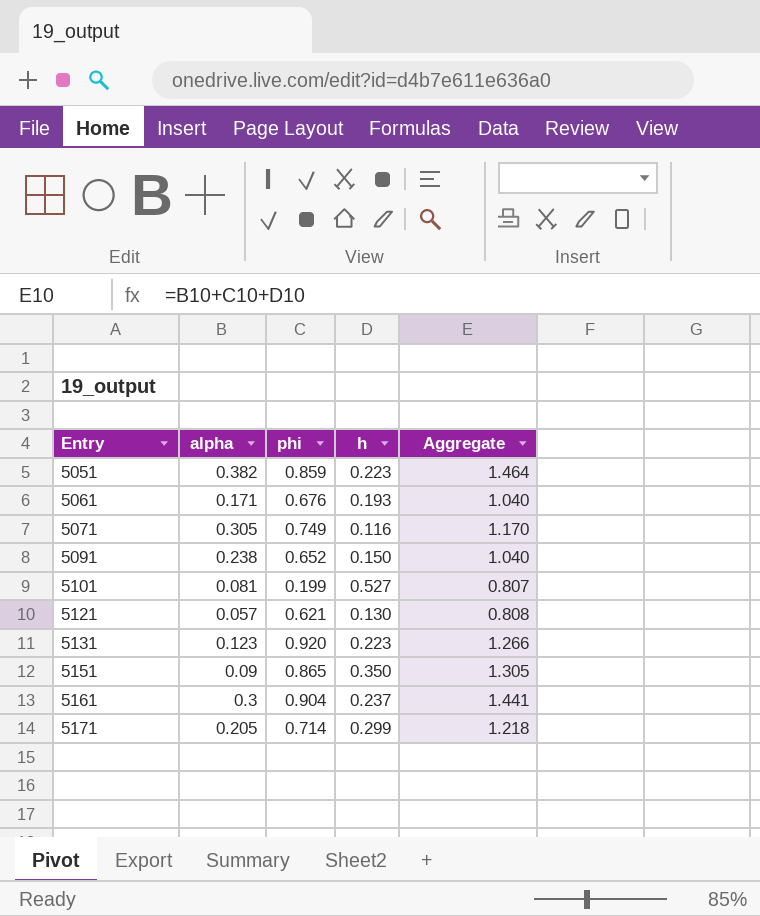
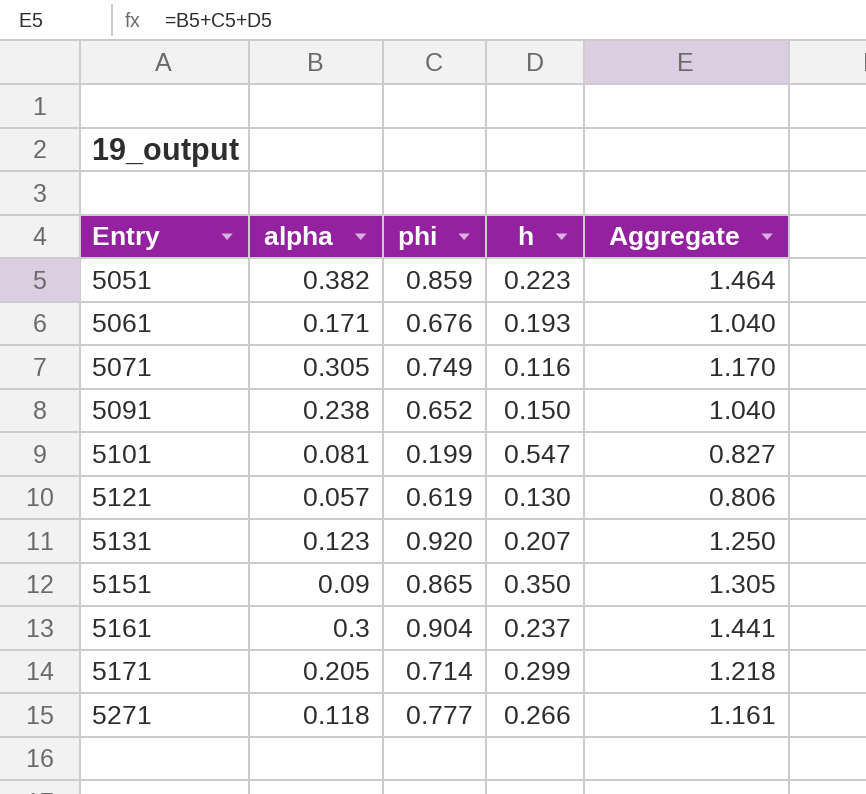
5101 | h: 0.527 -> 0.547
5101 | Aggregate: 0.807 -> 0.827
5121 | phi: 0.621 -> 0.619
5121 | Aggregate: 0.808 -> 0.806
5131 | h: 0.223 -> 0.207
5131 | Aggregate: 1.266 -> 1.250
row 5271: none -> 0.118 | 0.777 | 0.266 | 1.161

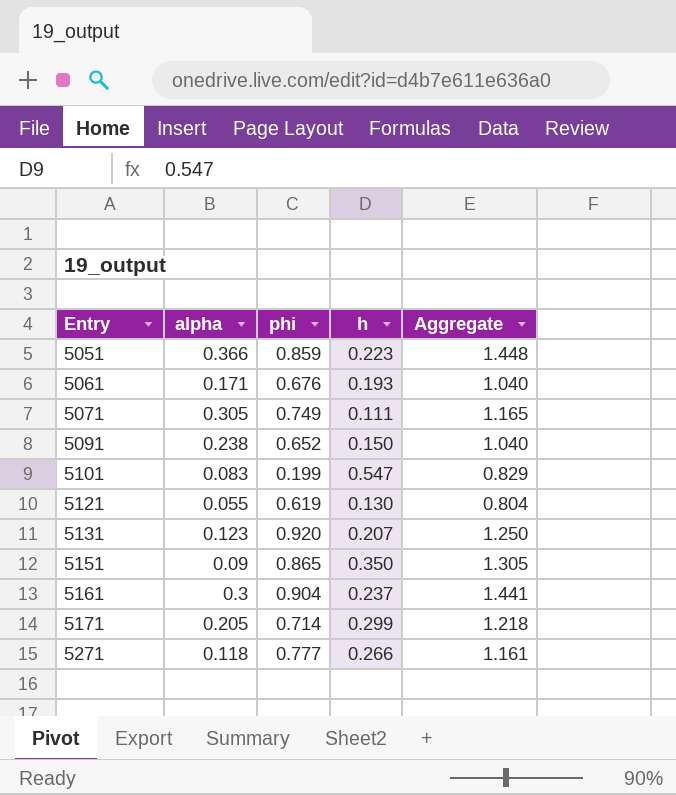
5051 | alpha: 0.382 -> 0.366
5051 | Aggregate: 1.464 -> 1.448
5071 | h: 0.116 -> 0.111
5071 | Aggregate: 1.170 -> 1.165
5101 | alpha: 0.081 -> 0.083
5101 | Aggregate: 0.827 -> 0.829
5121 | alpha: 0.057 -> 0.055
5121 | Aggregate: 0.806 -> 0.804

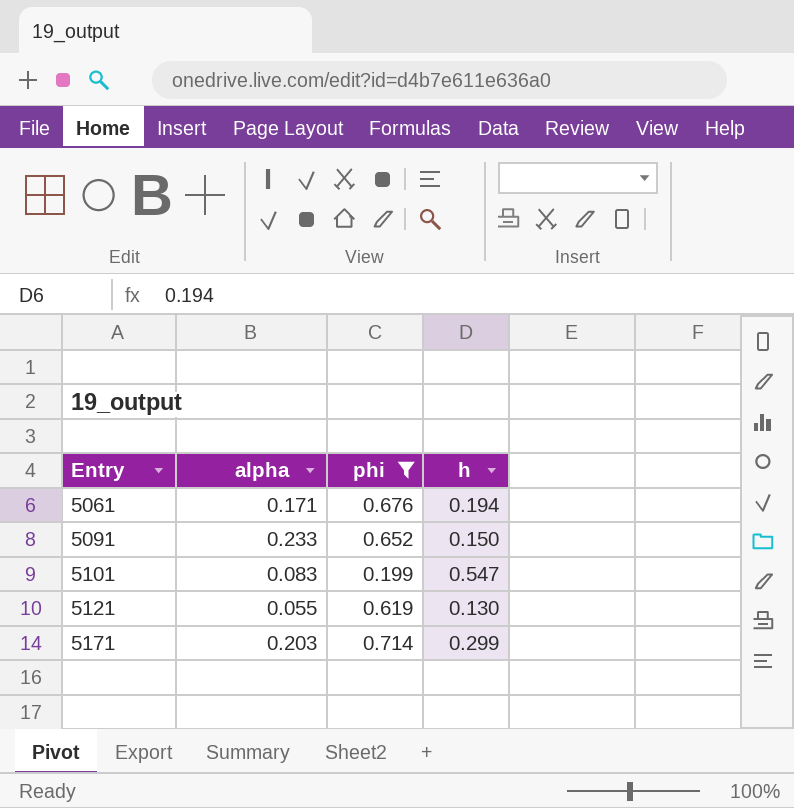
filter: none -> phi <= 0.714
column Aggregate | formula: [alpha] + [phi] + [h] -> none
5061 | h: 0.193 -> 0.194
5091 | alpha: 0.238 -> 0.233
5171 | alpha: 0.205 -> 0.203

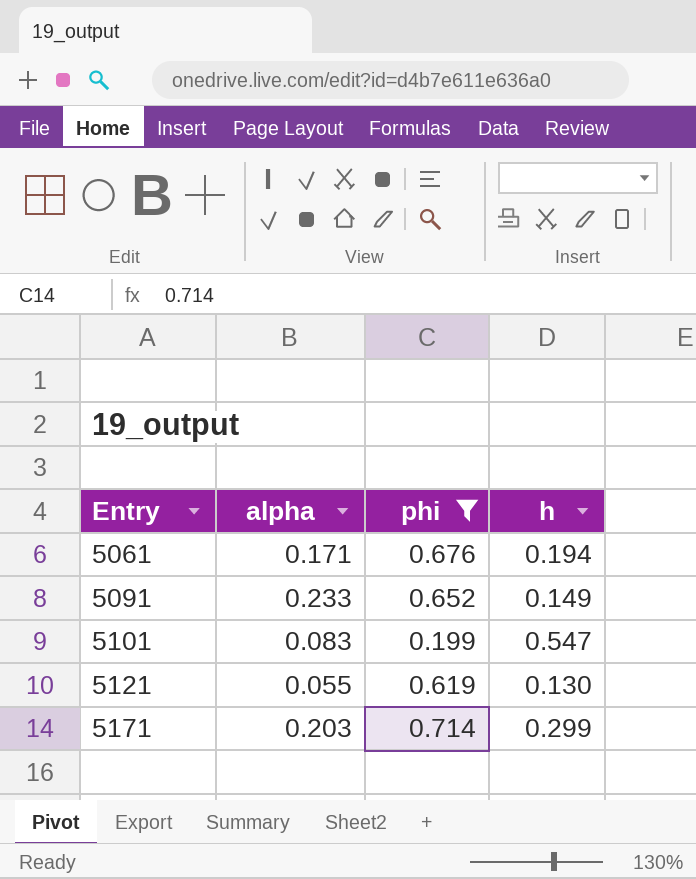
5091 | h: 0.150 -> 0.149

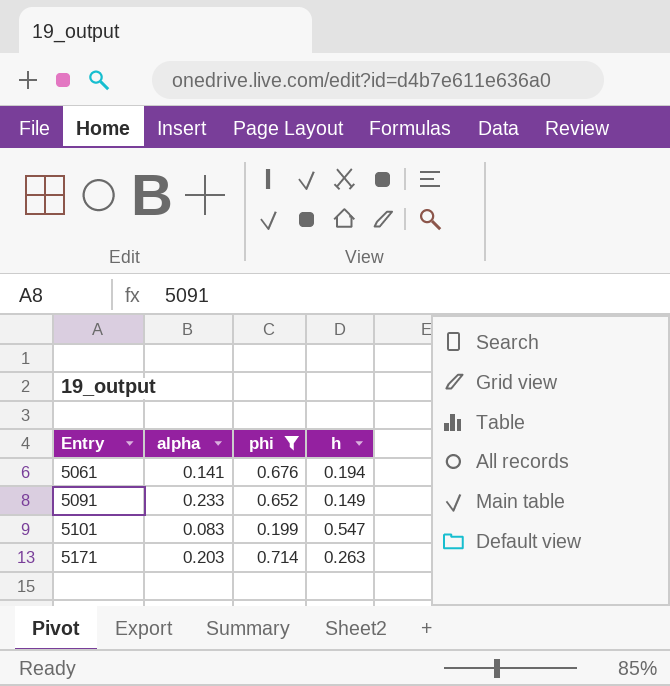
row 5121: 0.055 | 0.619 | 0.130 -> none
5061 | alpha: 0.171 -> 0.141
5171 | h: 0.299 -> 0.263

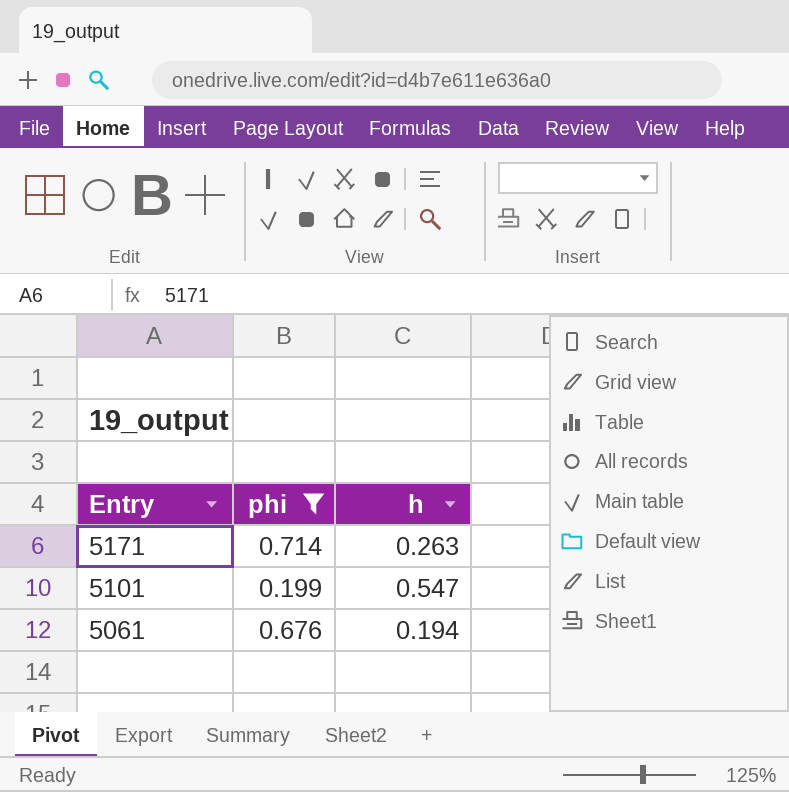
row order: Entry ascending -> Entry descending
column alpha | position: 2 -> none
row 5091: 0.233 | 0.652 | 0.149 -> none

